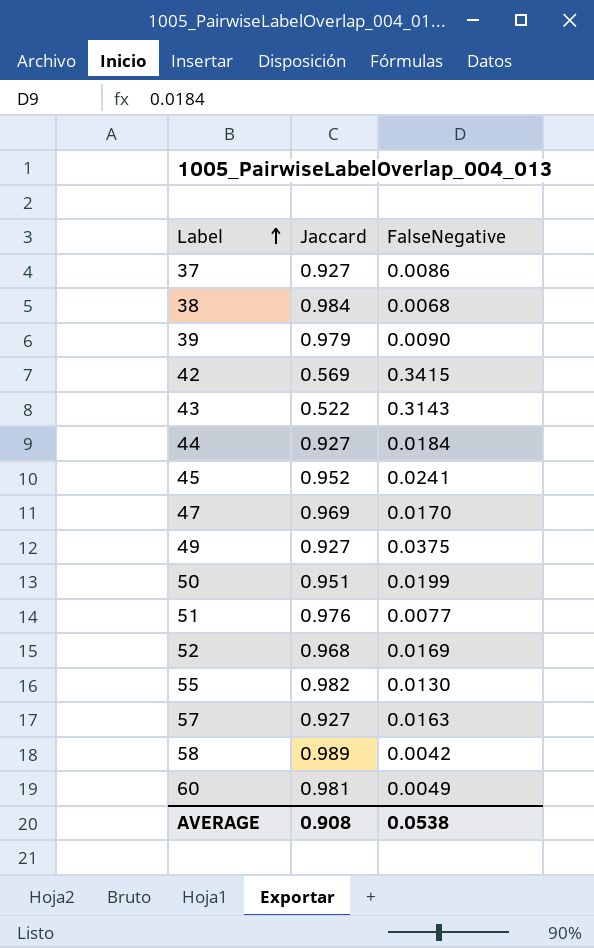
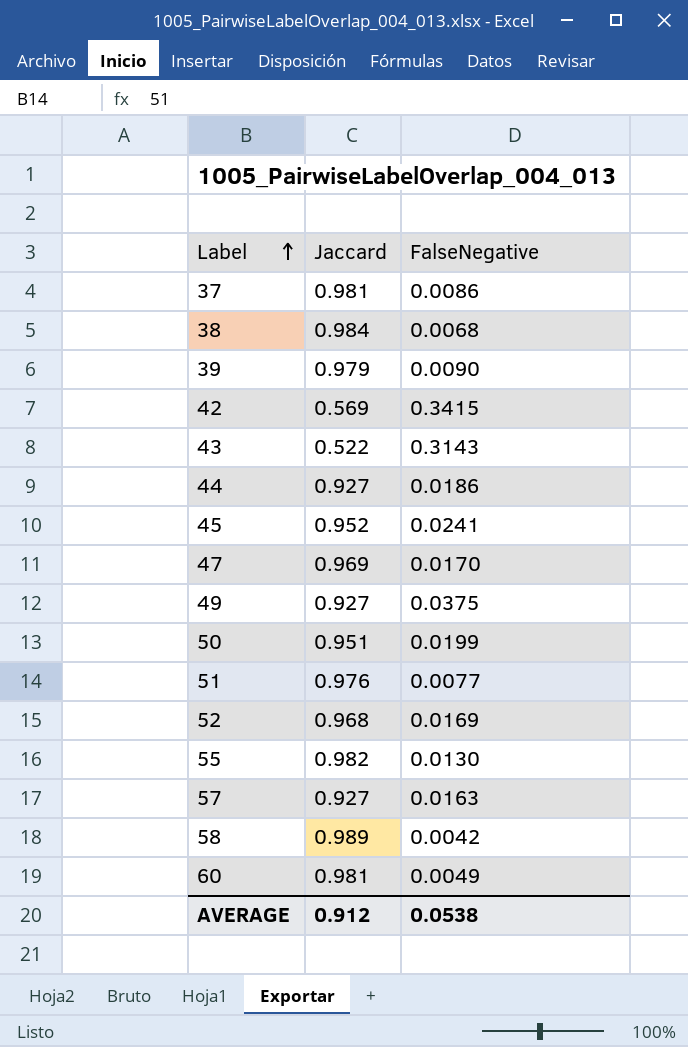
37 | Jaccard: 0.927 -> 0.981
44 | FalseNegative: 0.0184 -> 0.0186
AVERAGE | Jaccard: 0.908 -> 0.912

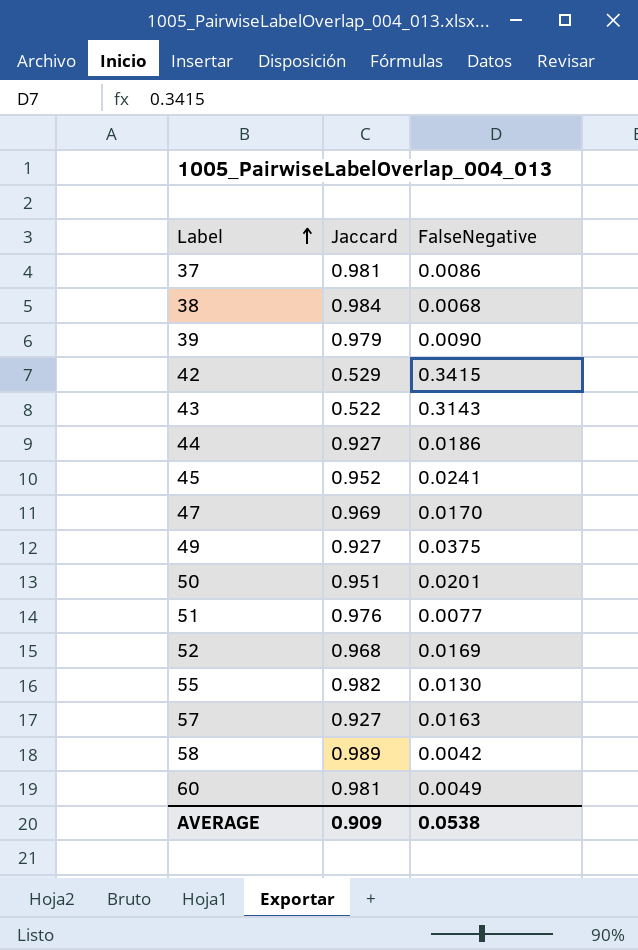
42 | Jaccard: 0.569 -> 0.529
50 | FalseNegative: 0.0199 -> 0.0201
AVERAGE | Jaccard: 0.912 -> 0.909

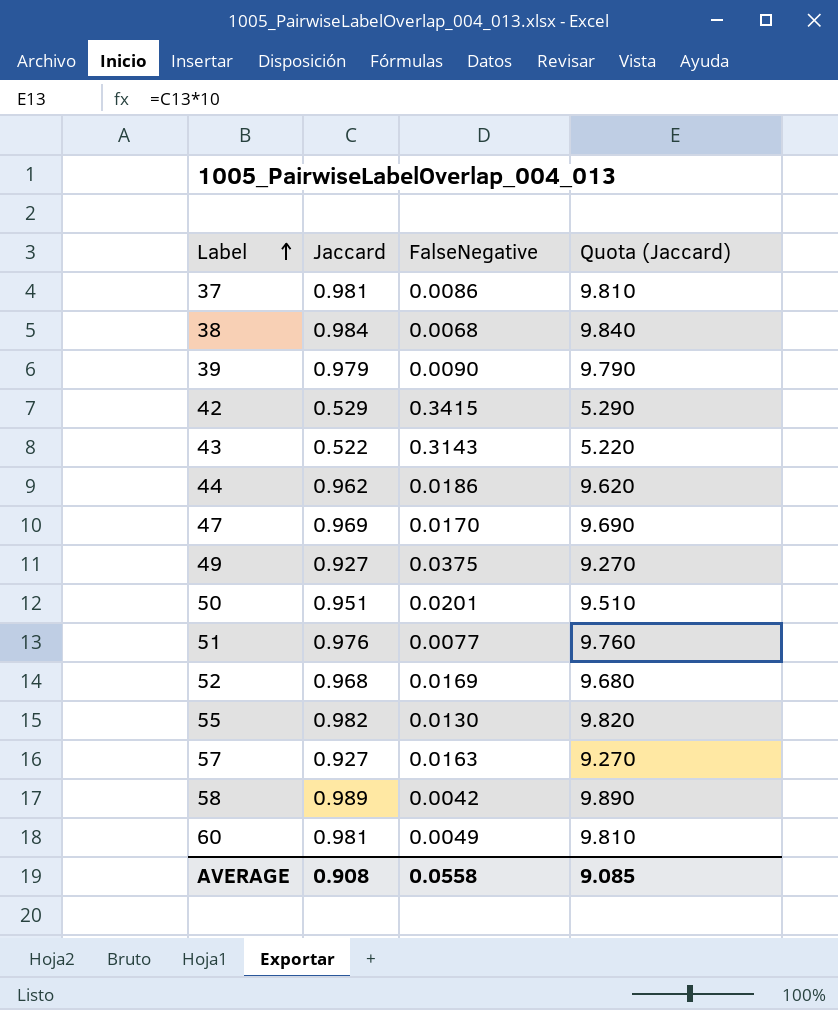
column Quota (Jaccard) | formula: none -> [Jaccard] * 10
row 45: 0.952 | 0.0241 -> none
44 | Jaccard: 0.927 -> 0.962
AVERAGE | Jaccard: 0.909 -> 0.908
AVERAGE | FalseNegative: 0.0538 -> 0.0558

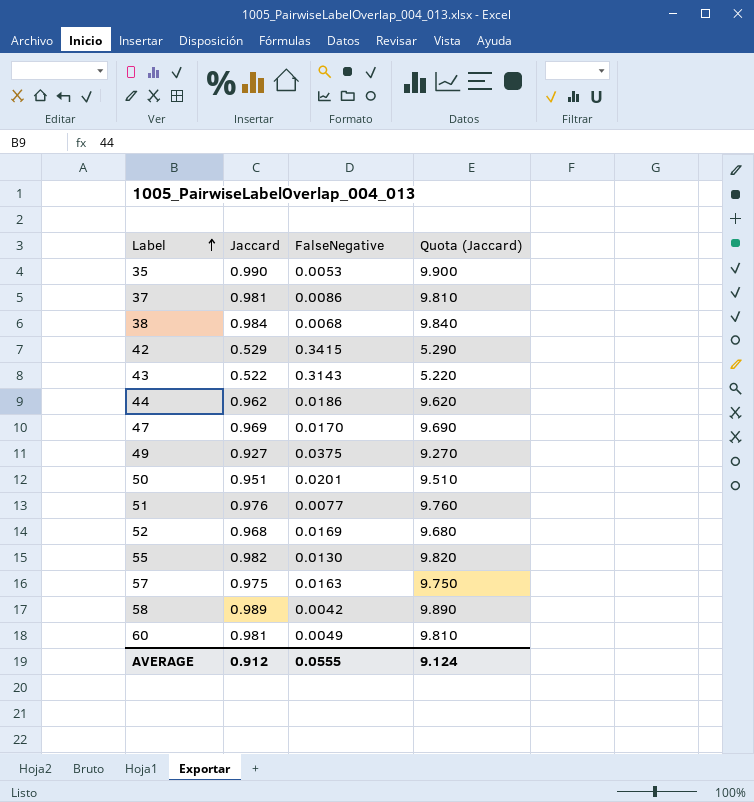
row 39: 0.979 | 0.0090 | 9.790 -> none
row 35: none -> 0.990 | 0.0053 | 9.900
57 | Jaccard: 0.927 -> 0.975
57 | Quota (Jaccard): 9.270 -> 9.750
AVERAGE | Jaccard: 0.908 -> 0.912
AVERAGE | FalseNegative: 0.0558 -> 0.0555
AVERAGE | Quota (Jaccard): 9.085 -> 9.124

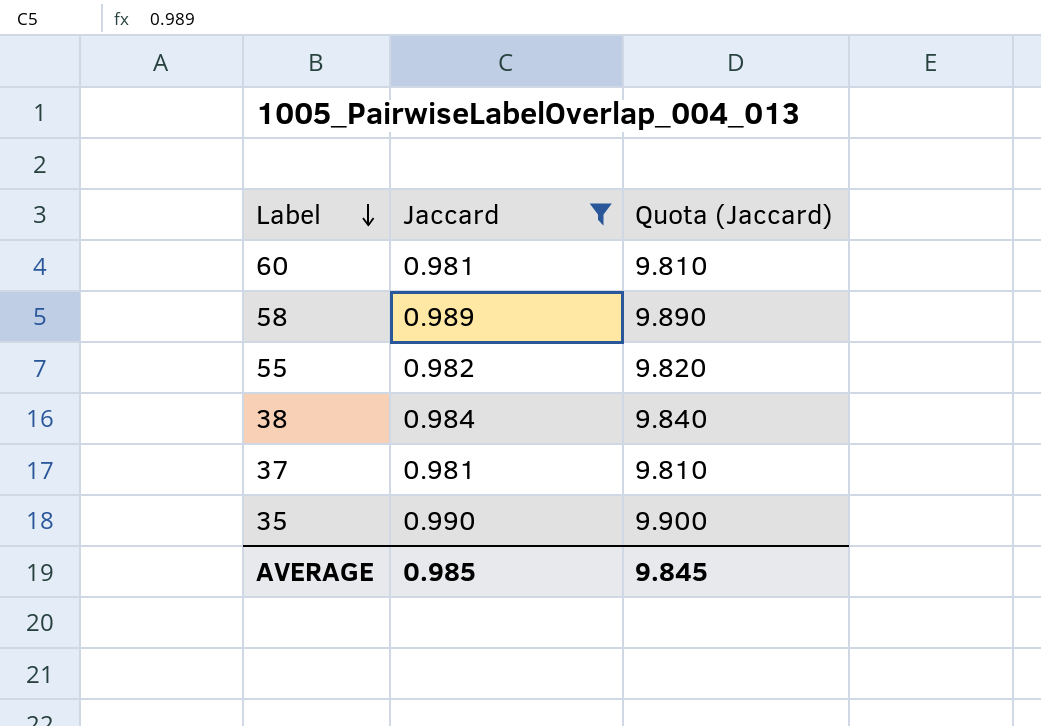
filter: none -> Jaccard >= 0.981
row order: Label ascending -> Label descending
column FalseNegative | position: 3 -> none
AVERAGE | Jaccard: 0.912 -> 0.985
AVERAGE | Quota (Jaccard): 9.124 -> 9.845

